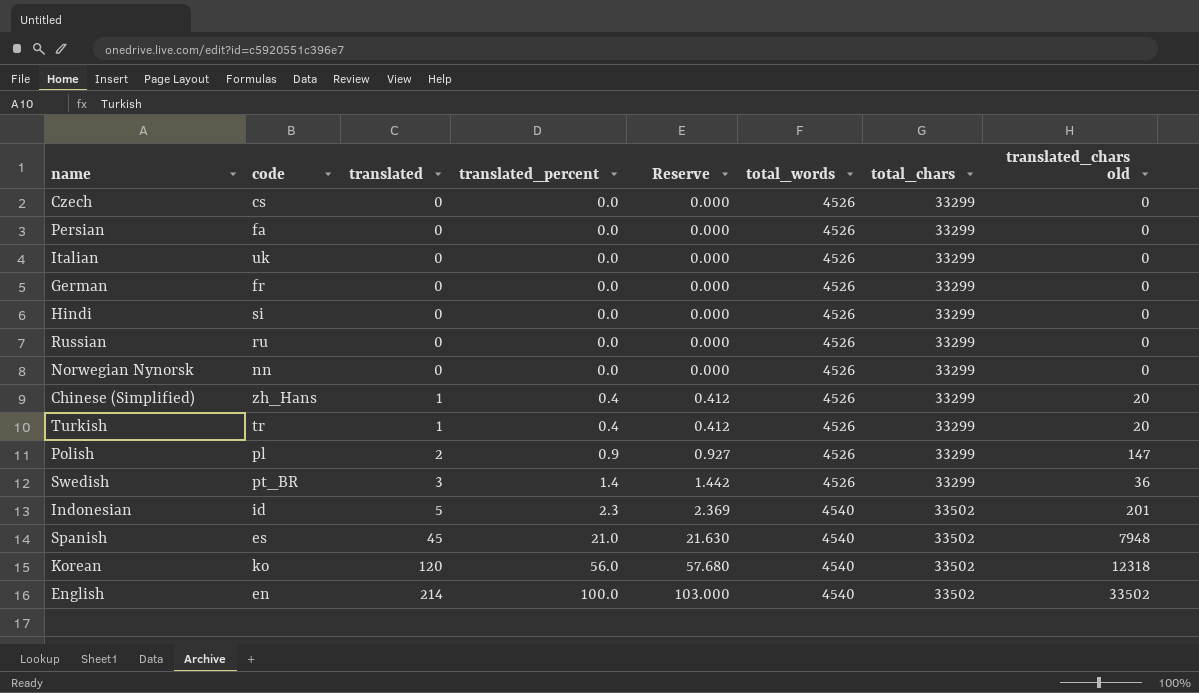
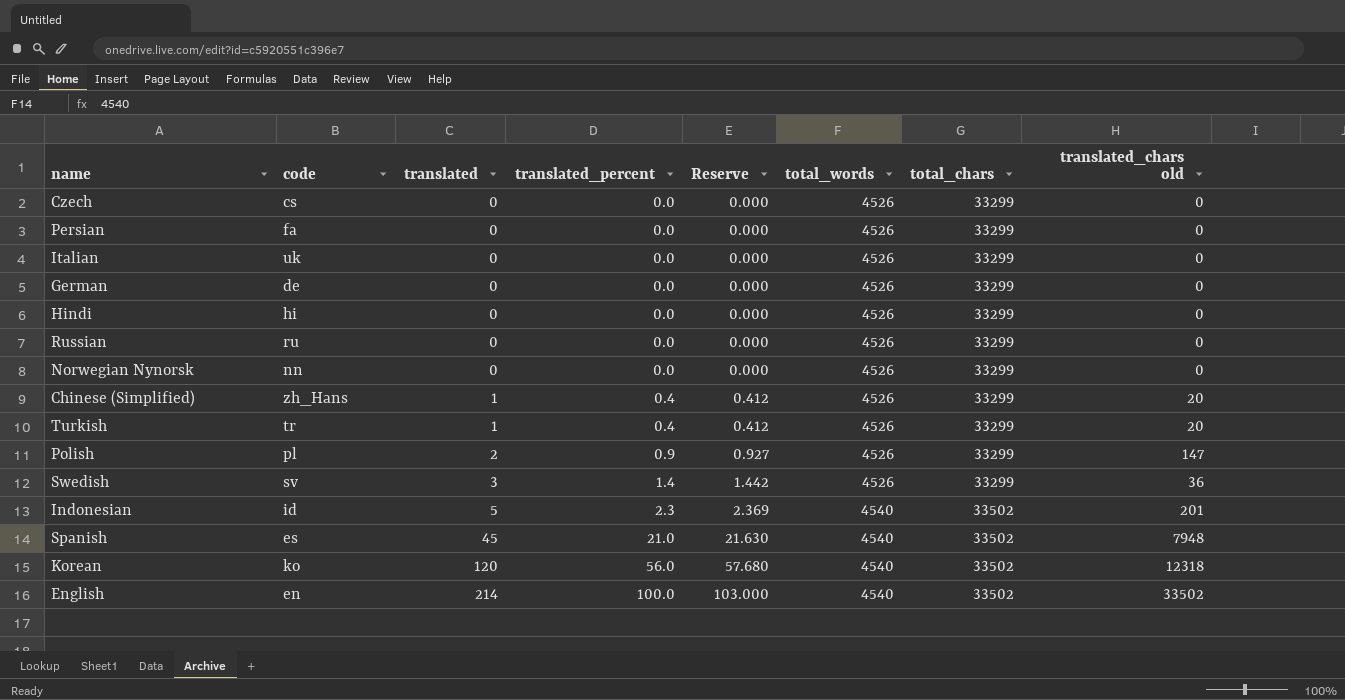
German | code: fr -> de
Hindi | code: si -> hi
Swedish | code: pt_BR -> sv

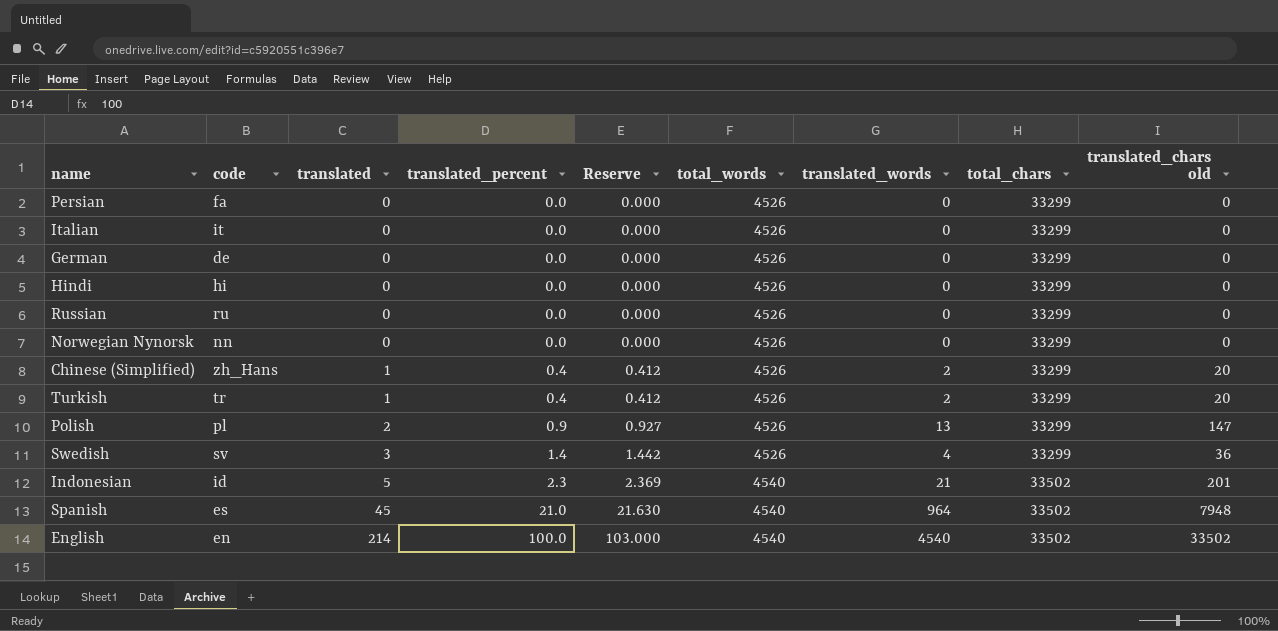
column translated_words | position: none -> 7
row Czech: cs | 0 | 0.0 | 0.000 | 4526 | 33299 | 0 -> none
row Korean: ko | 120 | 56.0 | 57.680 | 4540 | 33502 | 12318 -> none
Italian | code: uk -> it

